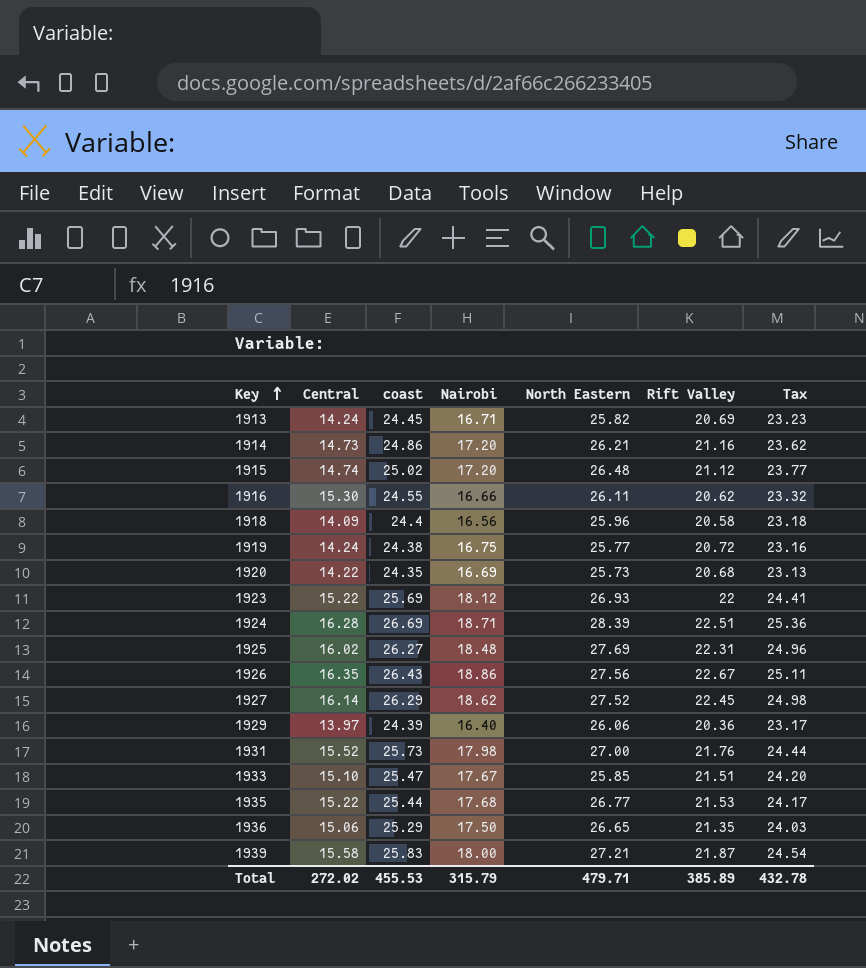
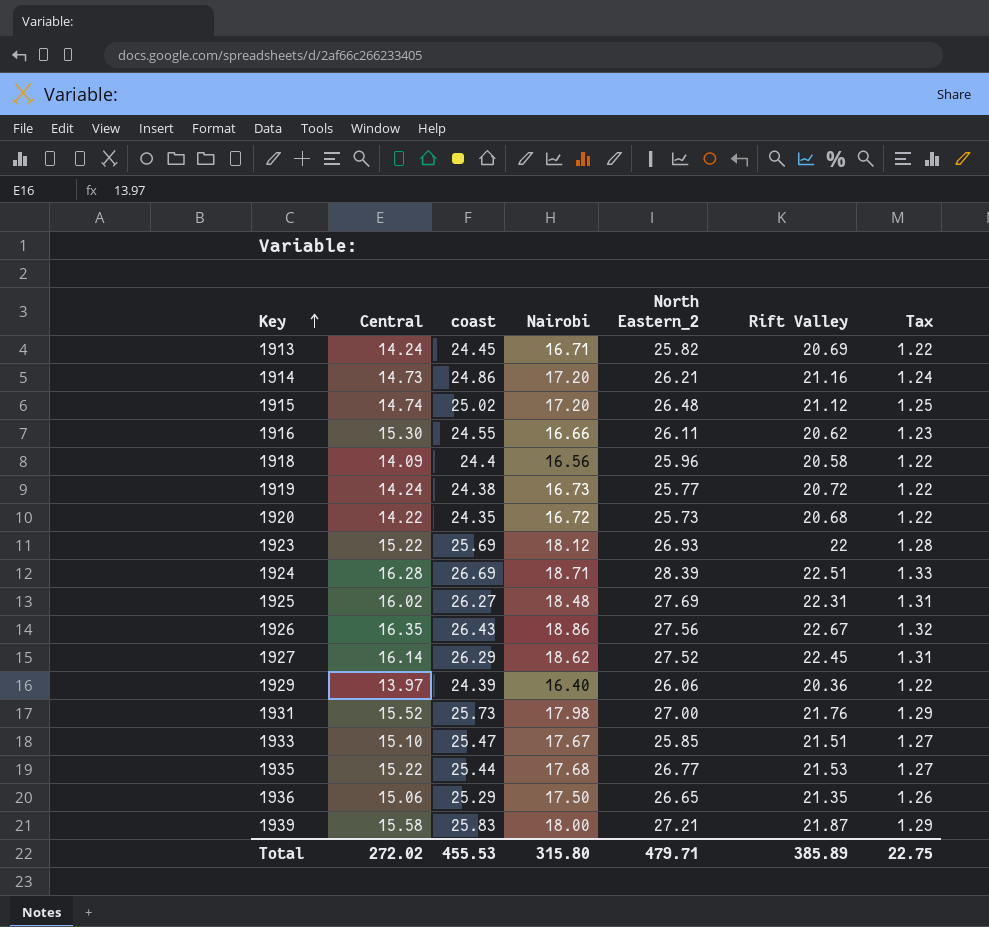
column name: North Eastern -> North Eastern_2
column Tax | formula: [coast] * 0.95 -> [coast] * 0.05
1919 | Nairobi: 16.75 -> 16.73
1920 | Nairobi: 16.69 -> 16.72
Total | Nairobi: 315.79 -> 315.80
Total | Tax: 432.78 -> 22.75

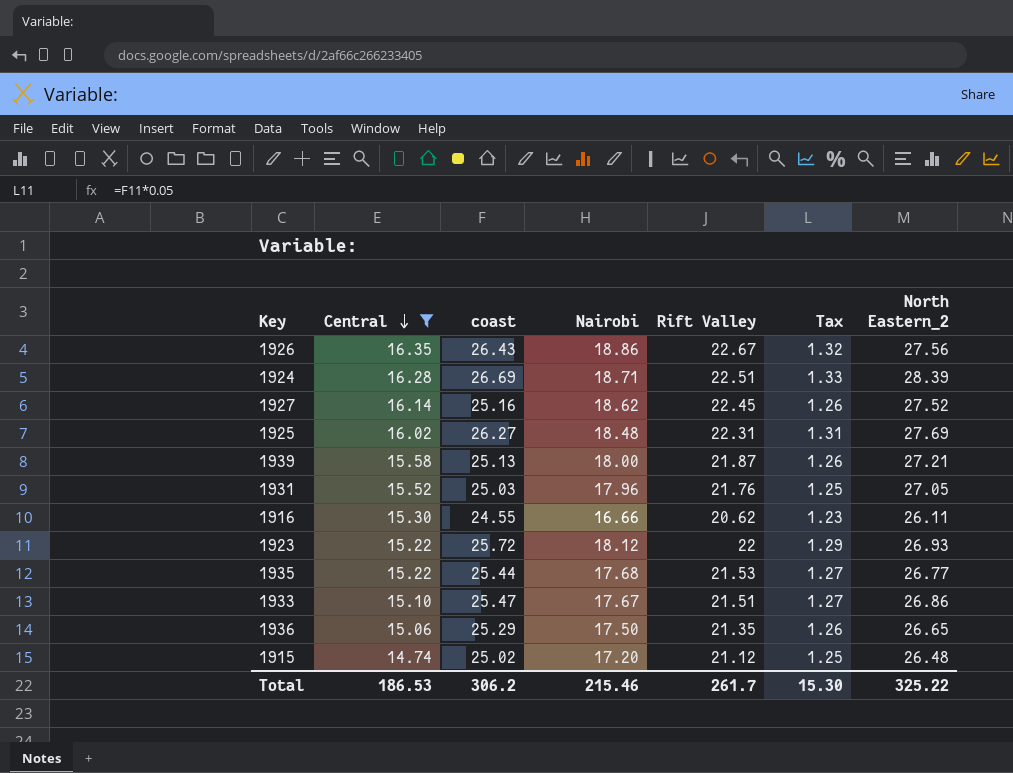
filter: none -> Central >= 14.74
row order: Key ascending -> Central descending
column North Eastern_2 | position: 5 -> 7
1927 | coast: 26.29 -> 25.16
1927 | Tax: 1.31 -> 1.26
1939 | coast: 25.83 -> 25.13
1939 | Tax: 1.29 -> 1.26
1931 | coast: 25.73 -> 25.03
1931 | Nairobi: 17.98 -> 17.96
1931 | Tax: 1.29 -> 1.25
1931 | North Eastern_2: 27.00 -> 27.05
1923 | coast: 25.69 -> 25.72
1923 | Tax: 1.28 -> 1.29
1933 | North Eastern_2: 25.85 -> 26.86
Total | Central: 272.02 -> 186.53
Total | coast: 455.53 -> 306.2
Total | Nairobi: 315.80 -> 215.46
Total | Rift Valley: 385.89 -> 261.7
Total | Tax: 22.75 -> 15.30
Total | North Eastern_2: 479.71 -> 325.22

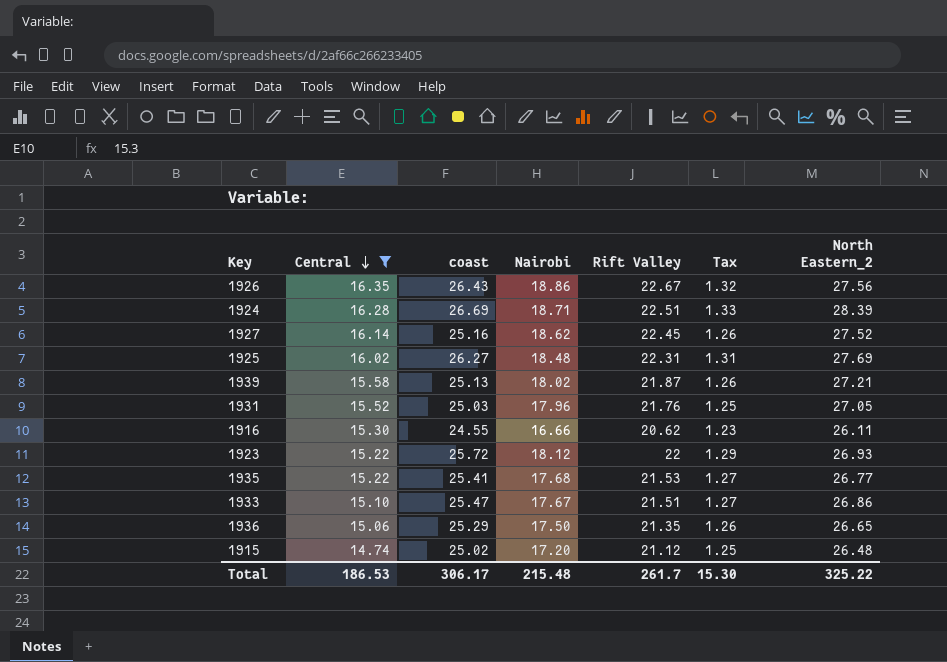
1939 | Nairobi: 18.00 -> 18.02
1935 | coast: 25.44 -> 25.41
Total | coast: 306.2 -> 306.17
Total | Nairobi: 215.46 -> 215.48

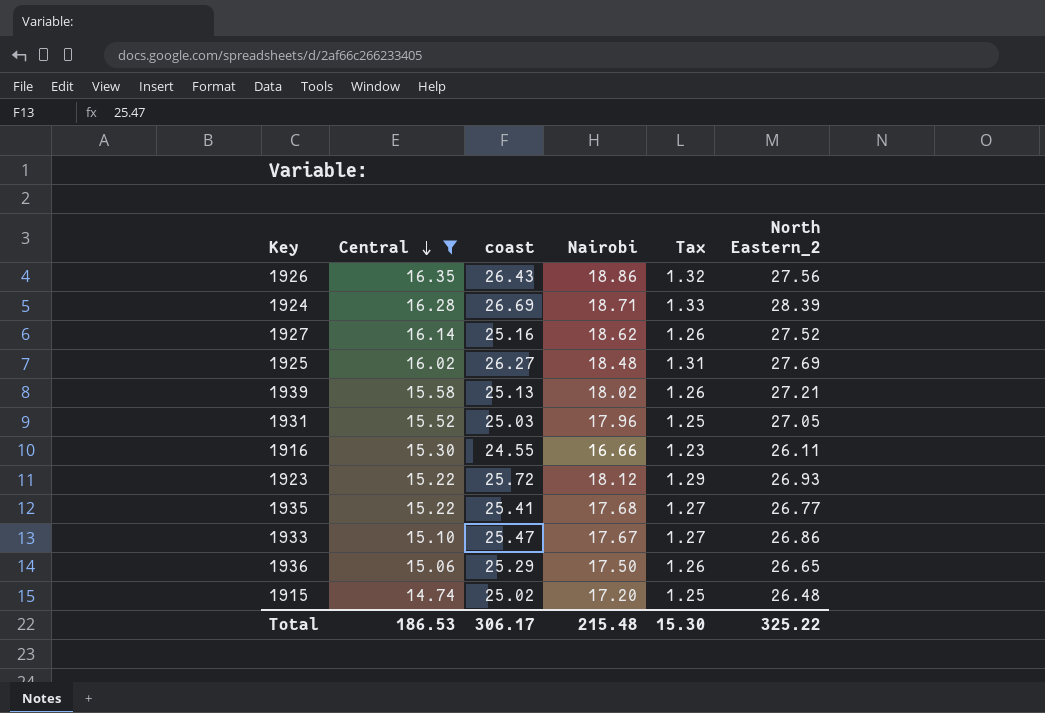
column Rift Valley | position: 5 -> none

